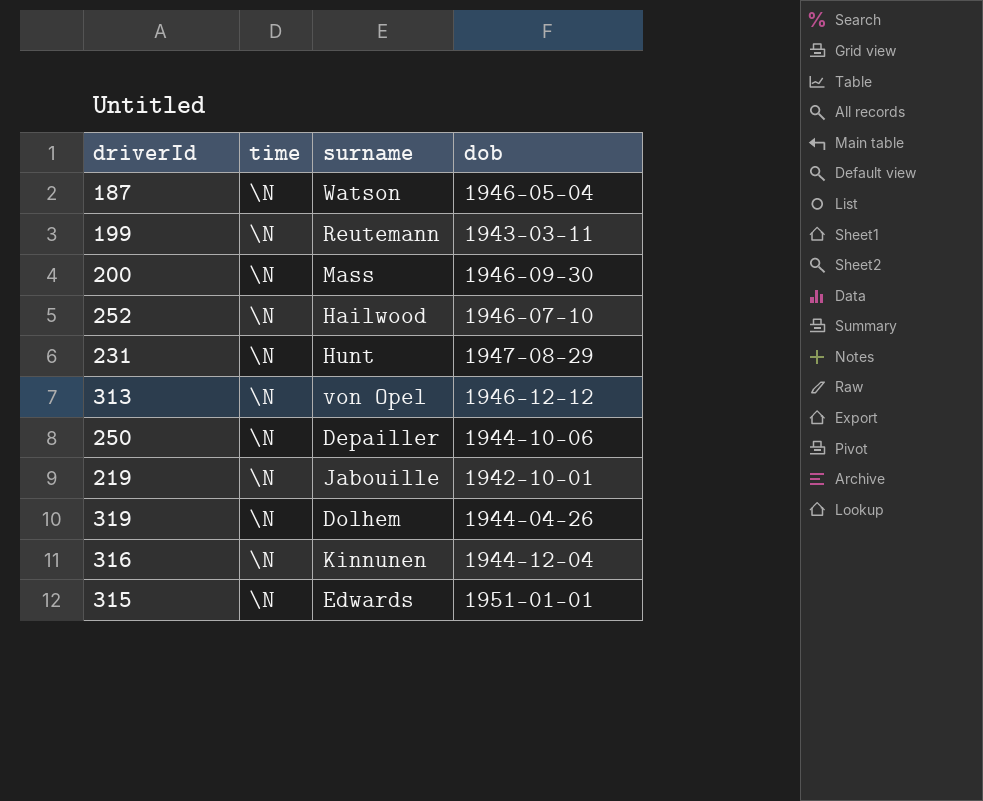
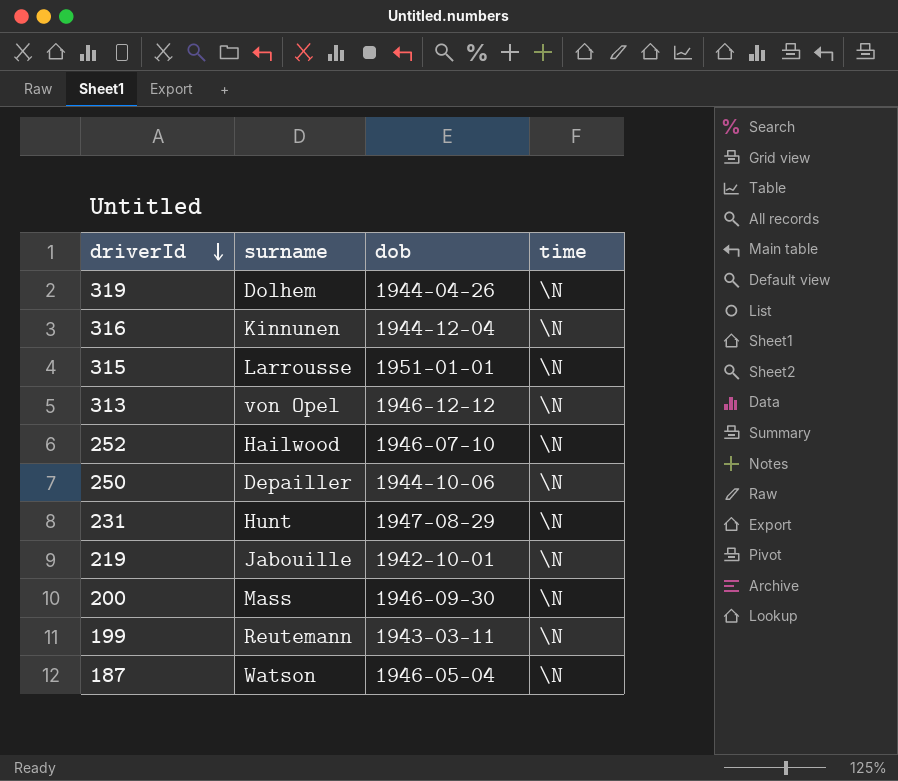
row order: none -> driverId descending
column time | position: 2 -> 4
315 | surname: Edwards -> Larrousse

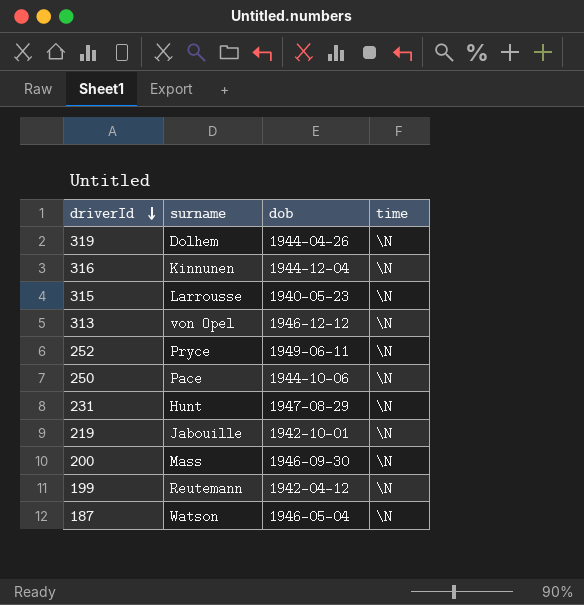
315 | dob: 1951-01-01 -> 1940-05-23
252 | surname: Hailwood -> Pryce
252 | dob: 1946-07-10 -> 1949-06-11
250 | surname: Depailler -> Pace
199 | dob: 1943-03-11 -> 1942-04-12

